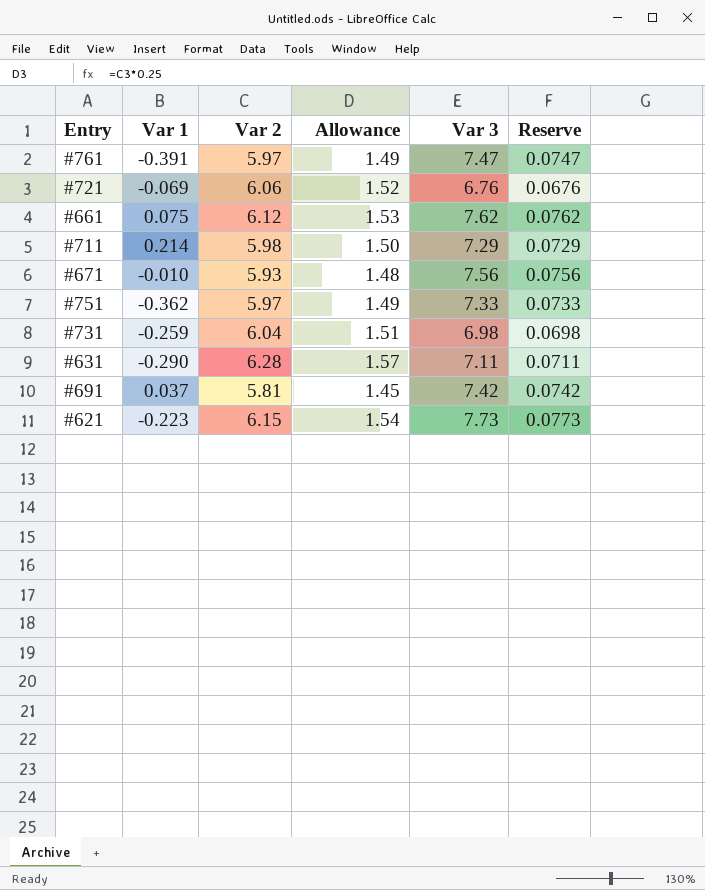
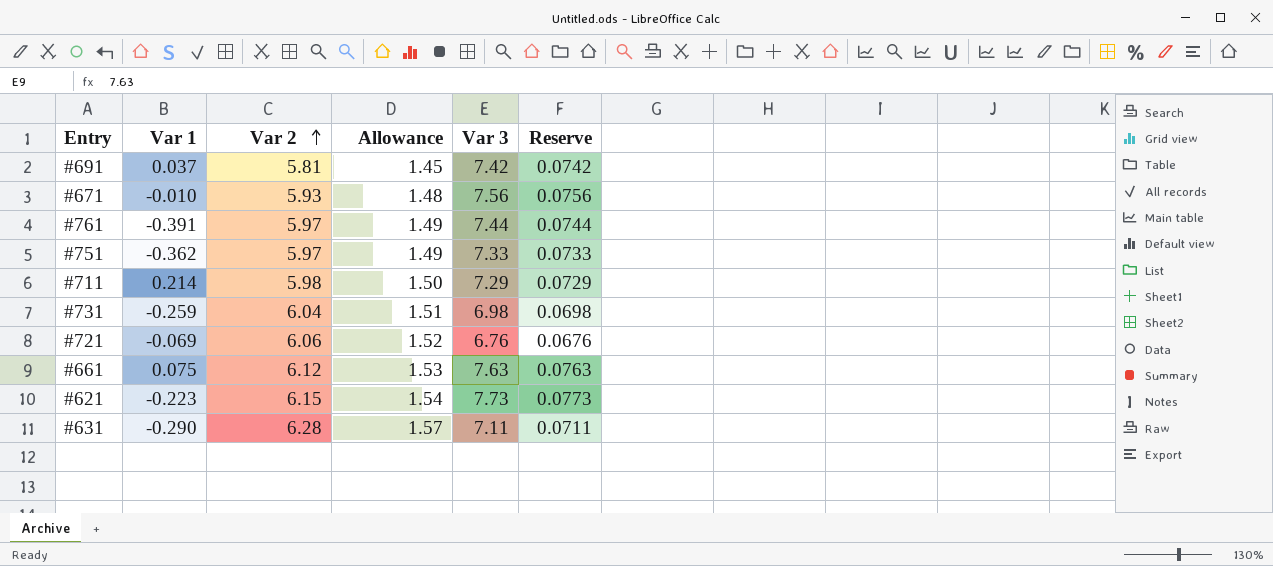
row order: none -> Var 2 ascending
#761 | Var 3: 7.47 -> 7.44
#761 | Reserve: 0.0747 -> 0.0744
#661 | Var 3: 7.62 -> 7.63
#661 | Reserve: 0.0762 -> 0.0763

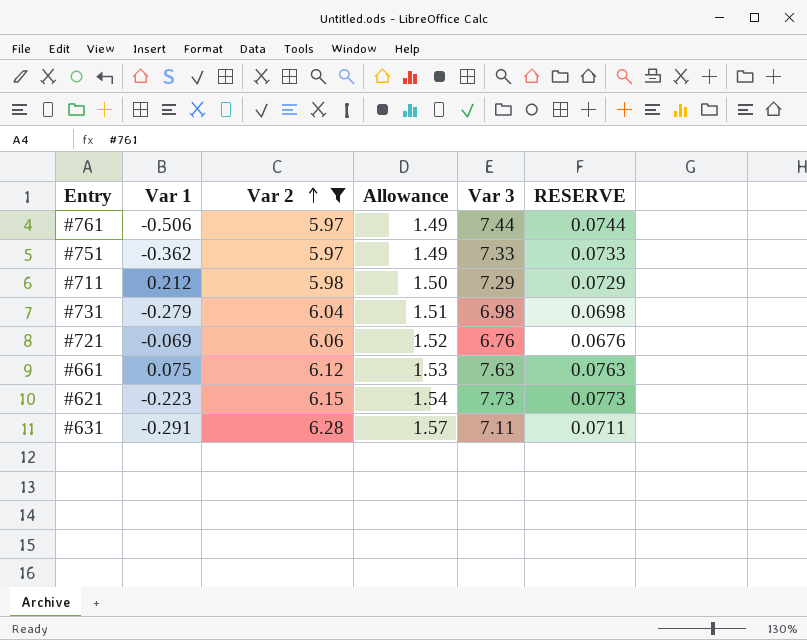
filter: none -> Var 2 >= 5.97
column name: Reserve -> RESERVE
#761 | Var 1: -0.391 -> -0.506
#711 | Var 1: 0.214 -> 0.212
#731 | Var 1: -0.259 -> -0.279
#631 | Var 1: -0.290 -> -0.291

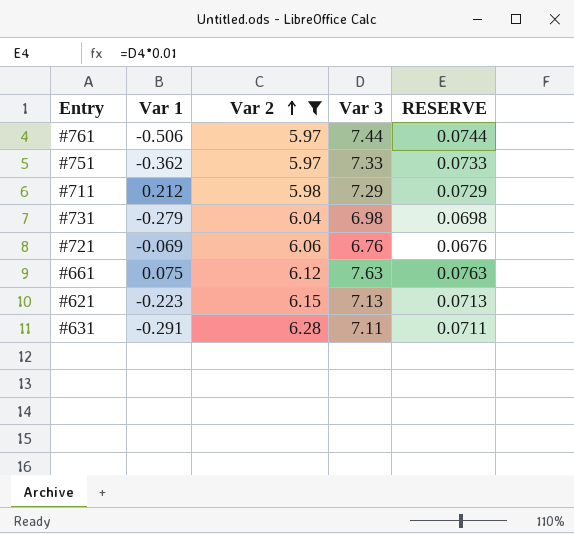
column Allowance | formula: [Var 2] * 0.25 -> none
#621 | Var 3: 7.73 -> 7.13
#621 | RESERVE: 0.0773 -> 0.0713

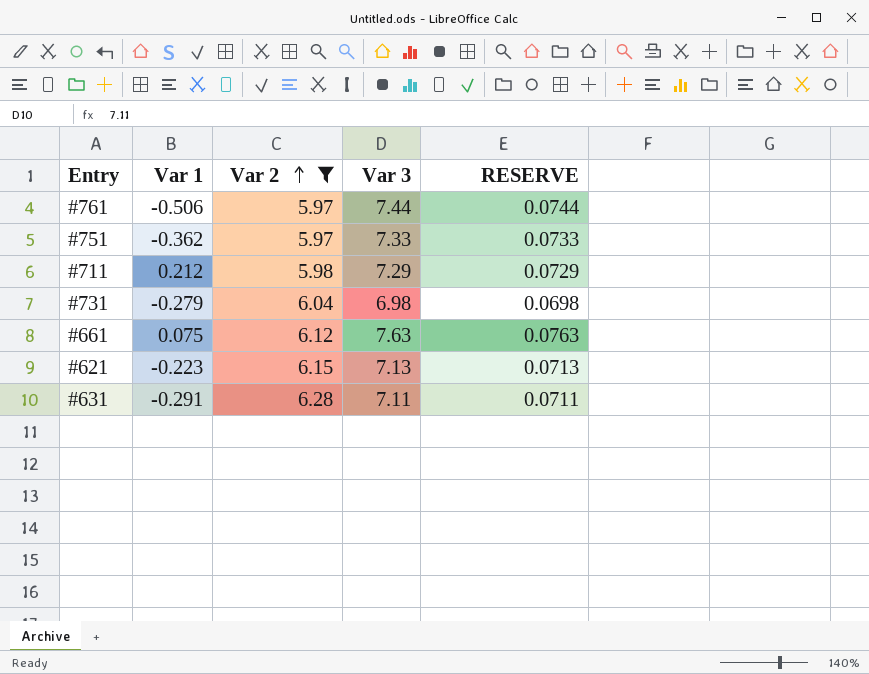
row #721: -0.069 | 6.06 | 6.76 | 0.0676 -> none

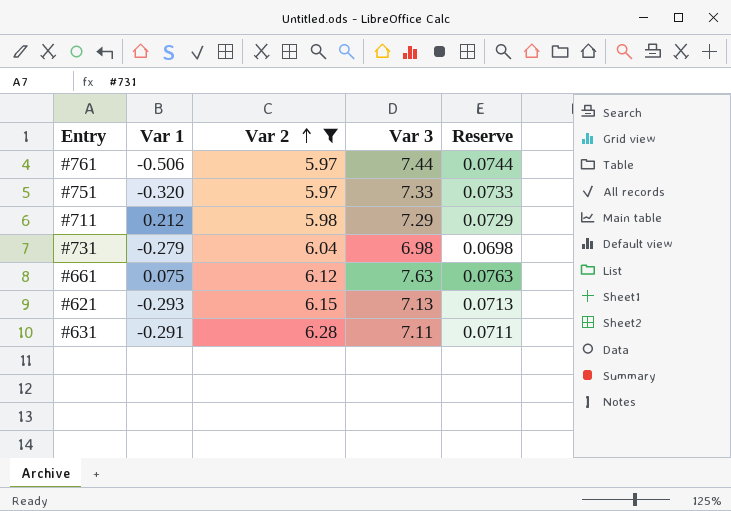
column name: RESERVE -> Reserve
#751 | Var 1: -0.362 -> -0.320
#621 | Var 1: -0.223 -> -0.293

